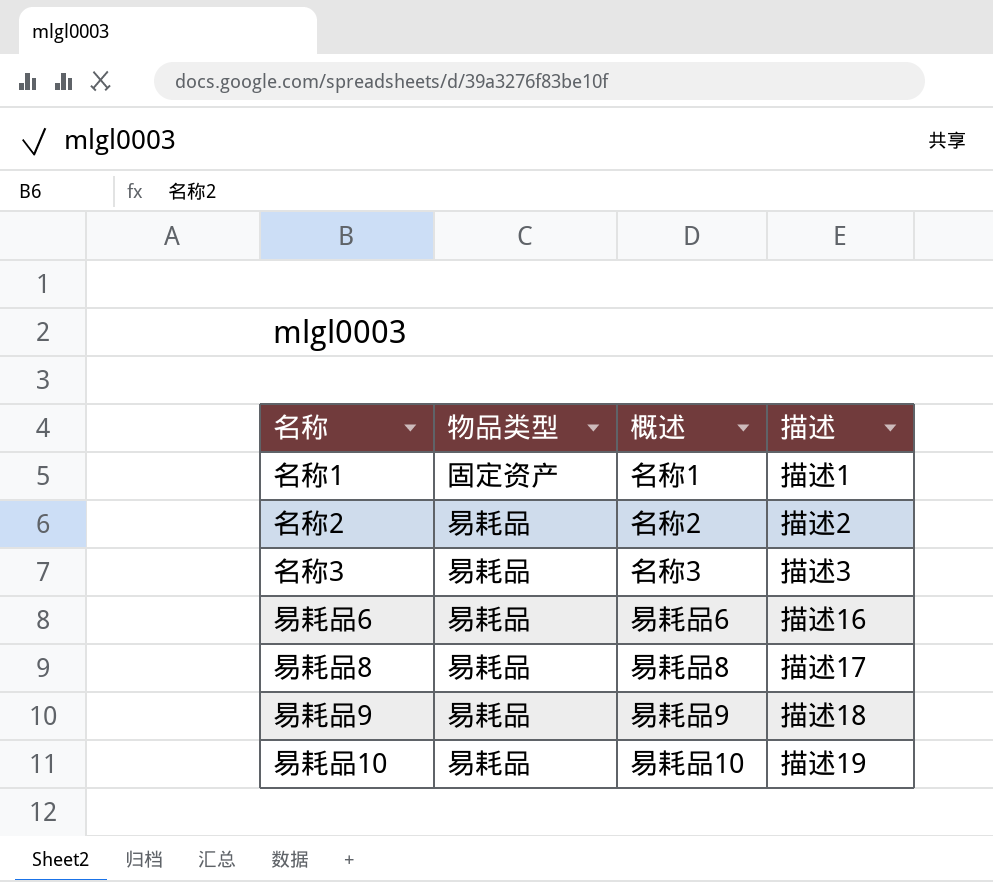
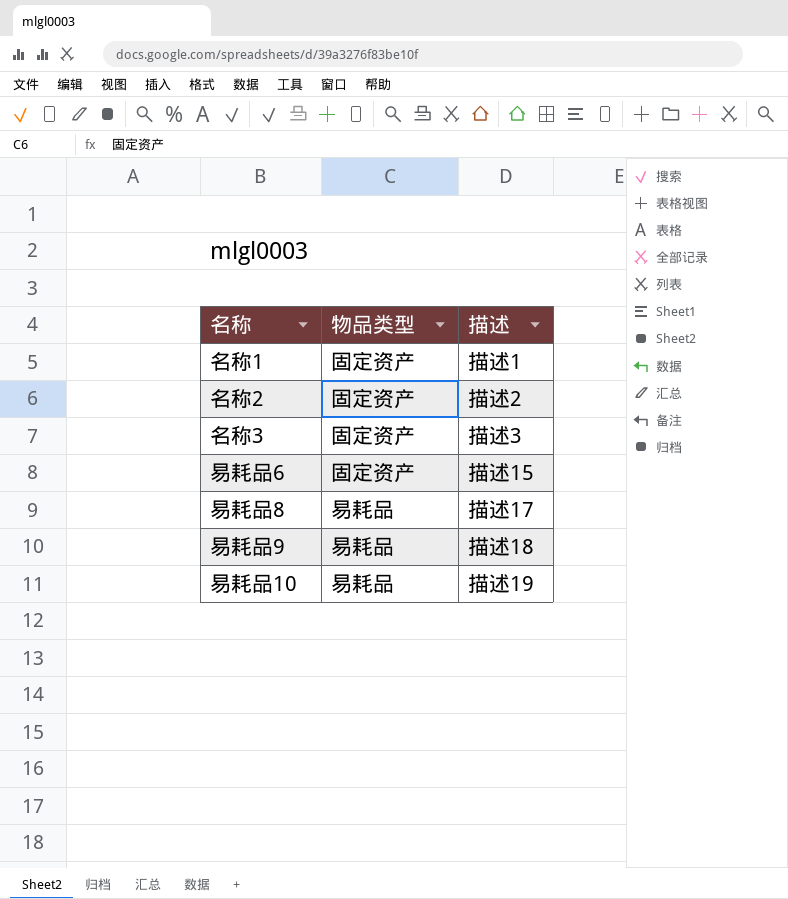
column 概述 | position: 3 -> none
名称2 | 物品类型: 易耗品 -> 固定资产
名称3 | 物品类型: 易耗品 -> 固定资产
易耗品6 | 物品类型: 易耗品 -> 固定资产
易耗品6 | 描述: 描述16 -> 描述15

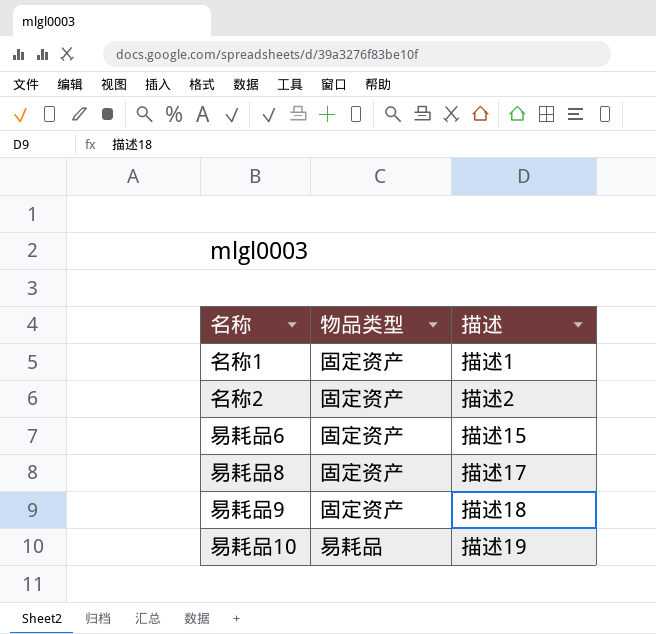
row 名称3: 固定资产 | 描述3 -> none
易耗品8 | 物品类型: 易耗品 -> 固定资产
易耗品9 | 物品类型: 易耗品 -> 固定资产

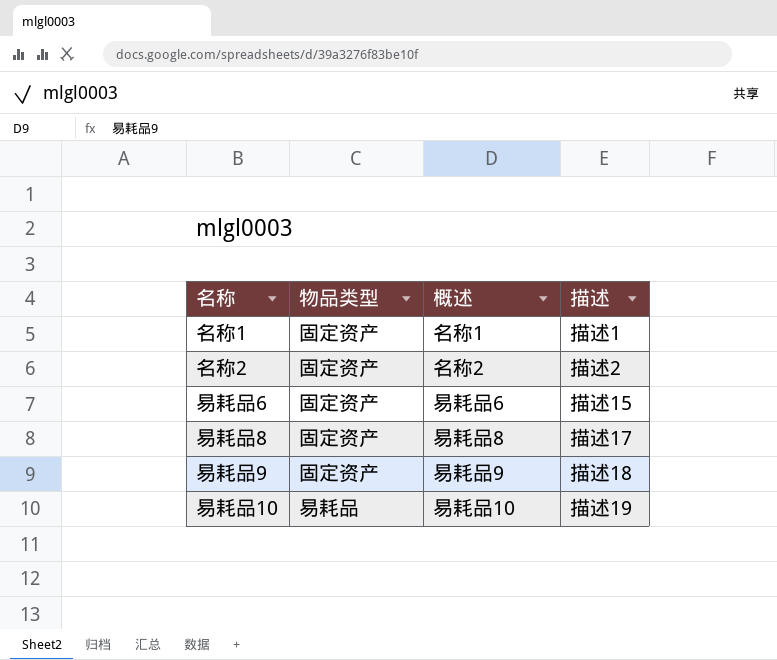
column 概述 | position: none -> 3

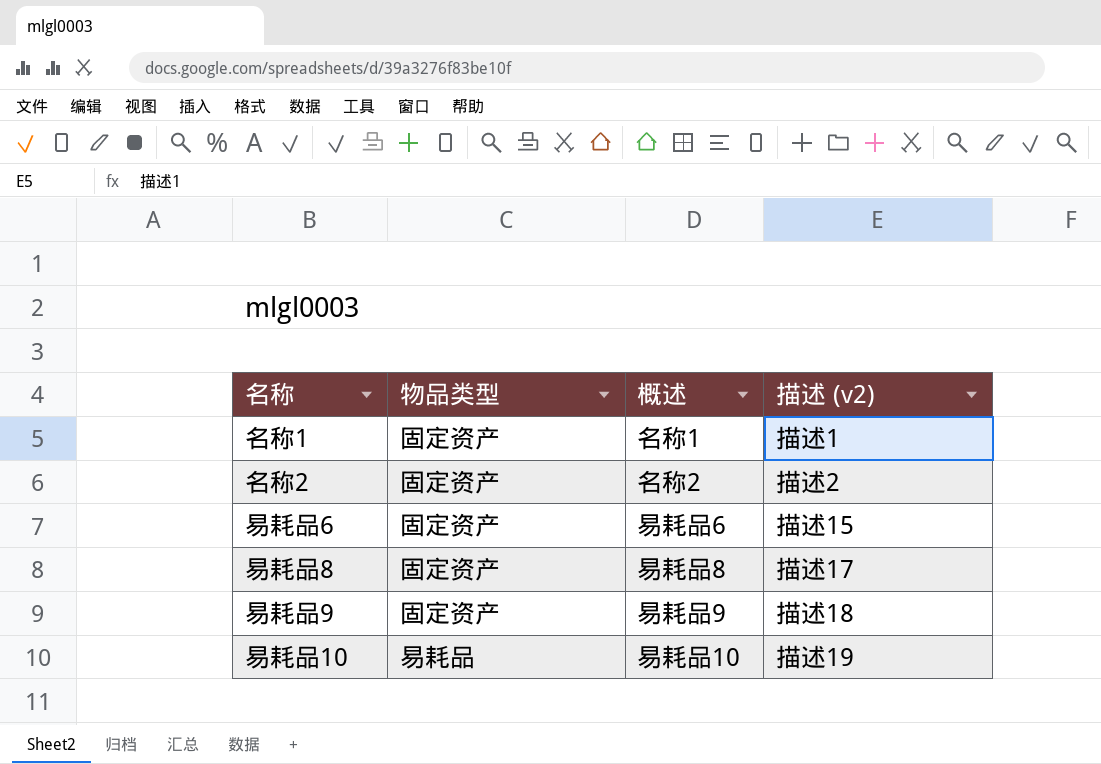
column name: 描述 -> 描述 (v2)

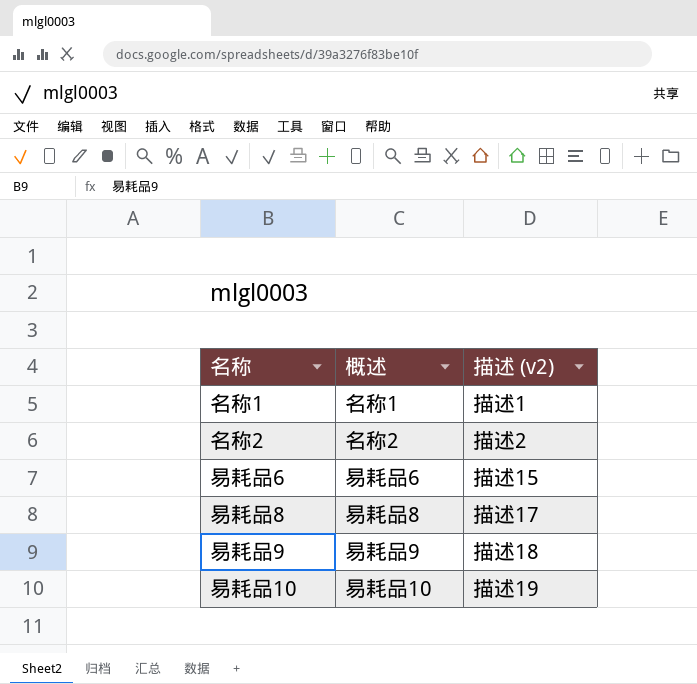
column 物品类型 | position: 2 -> none

